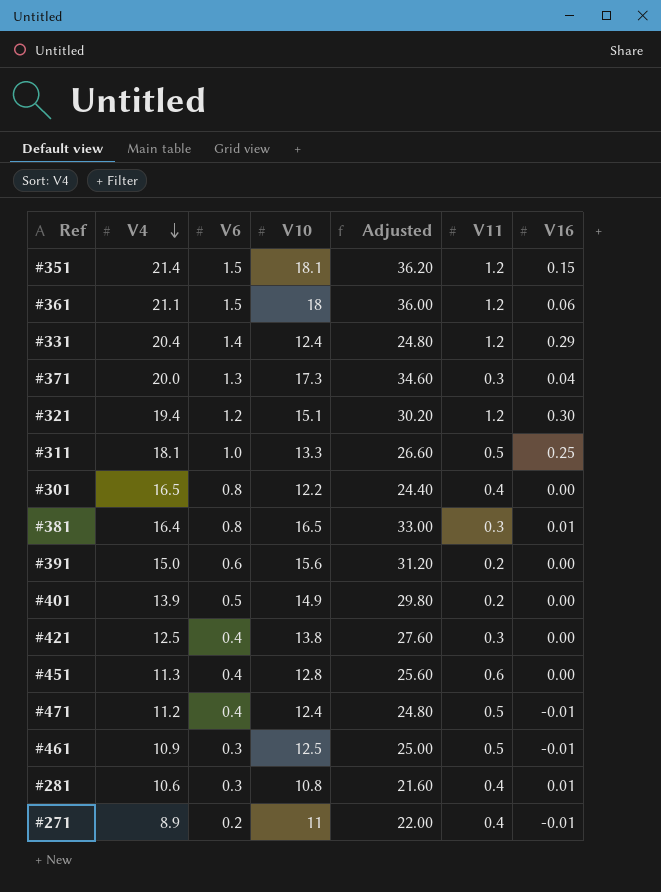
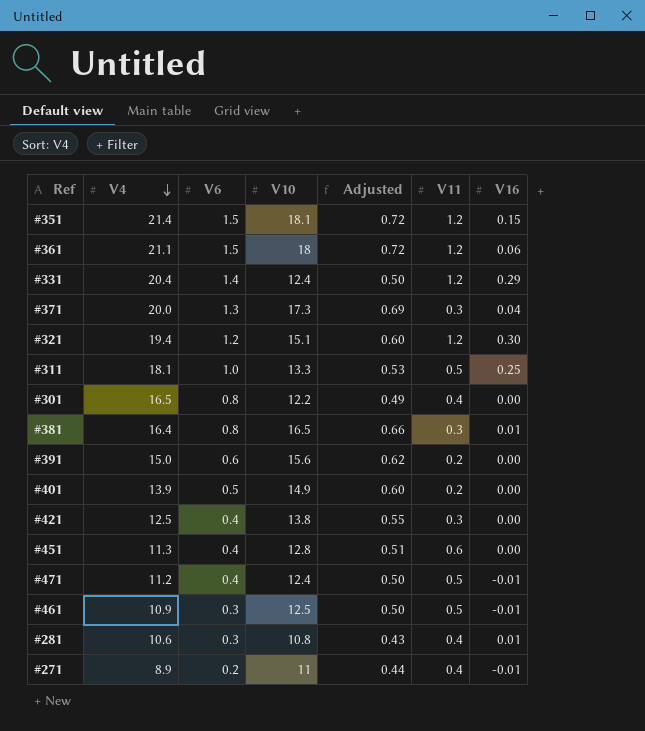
column Adjusted | formula: [V10] * 2 -> [V10] * 0.04

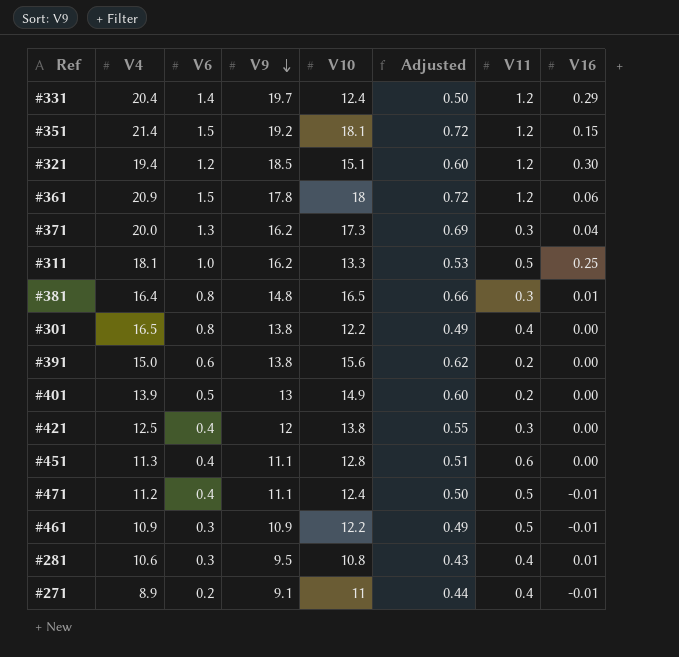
row order: V4 descending -> V9 descending
column V9 | position: none -> 4
#361 | V4: 21.1 -> 20.9
#461 | V10: 12.5 -> 12.2
#461 | Adjusted: 0.50 -> 0.49

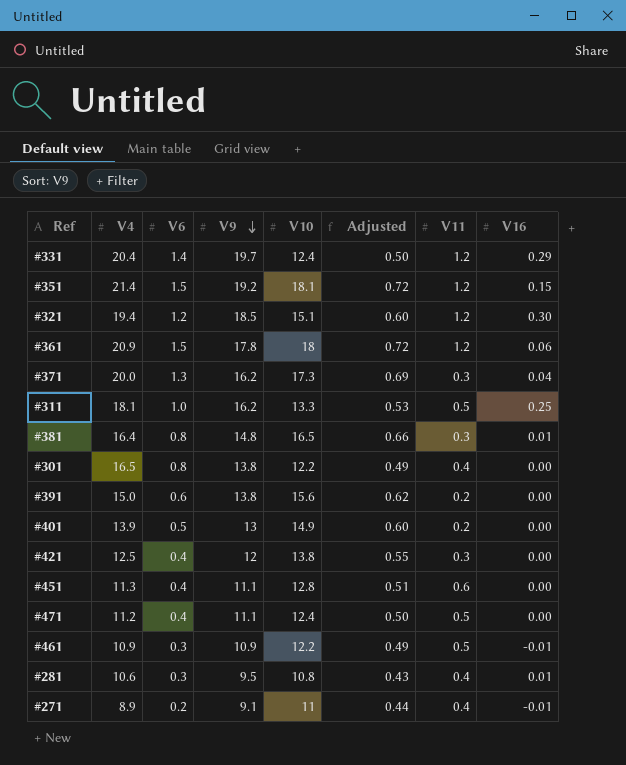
#471 | V16: -0.01 -> 0.00

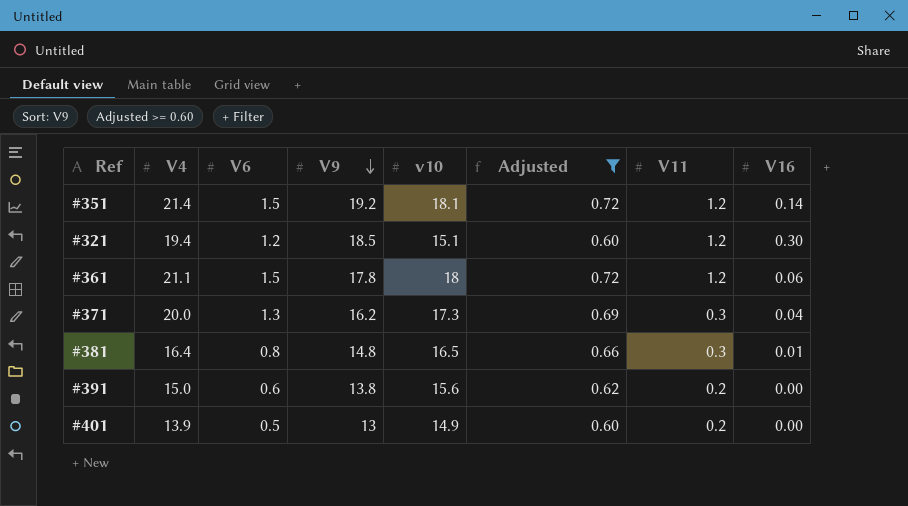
filter: none -> Adjusted >= 0.60
column name: V10 -> v10
#351 | V16: 0.15 -> 0.14
#361 | V4: 20.9 -> 21.1

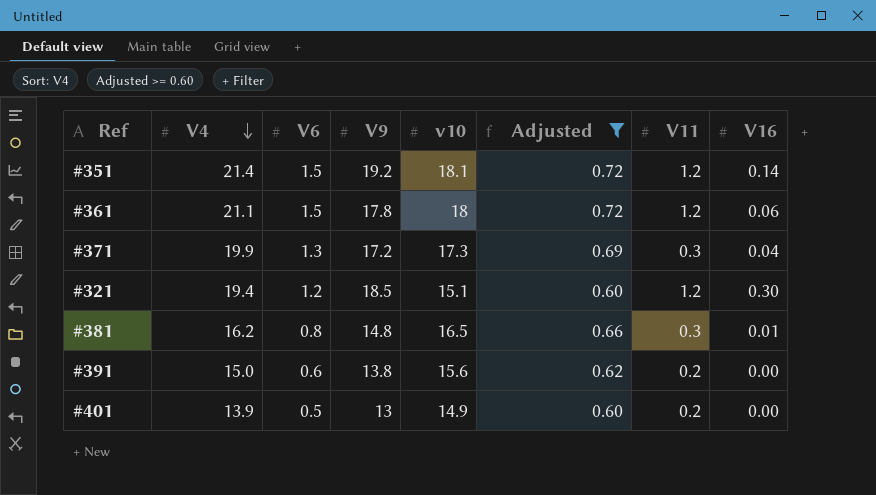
row order: V9 descending -> V4 descending
#371 | V4: 20.0 -> 19.9
#371 | V9: 16.2 -> 17.2
#381 | V4: 16.4 -> 16.2

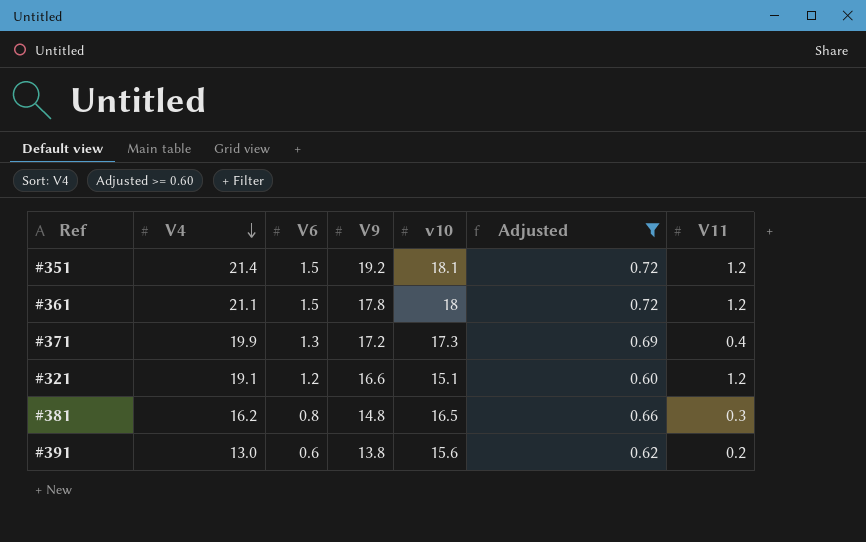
column V16 | position: 8 -> none
row #401: 13.9 | 0.5 | 13 | 14.9 | 0.60 | 0.2 | 0.00 -> none
#371 | V11: 0.3 -> 0.4
#321 | V4: 19.4 -> 19.1
#321 | V9: 18.5 -> 16.6
#391 | V4: 15.0 -> 13.0

